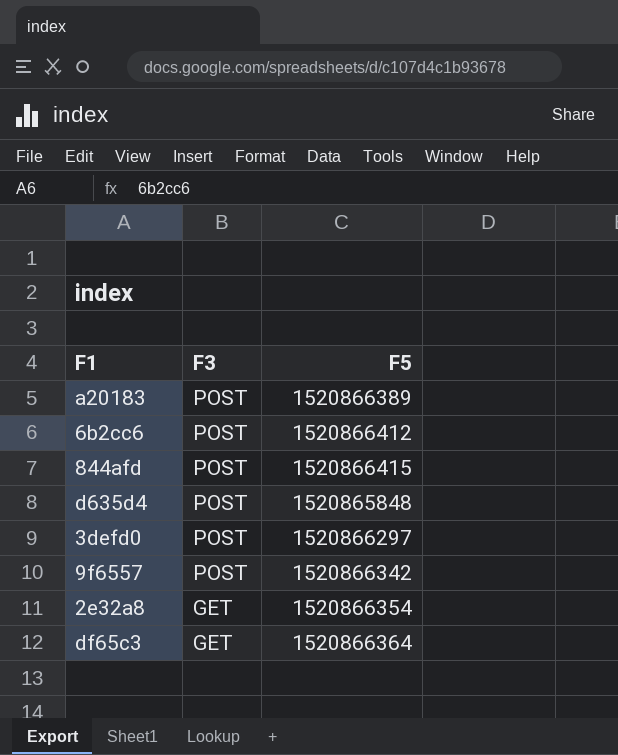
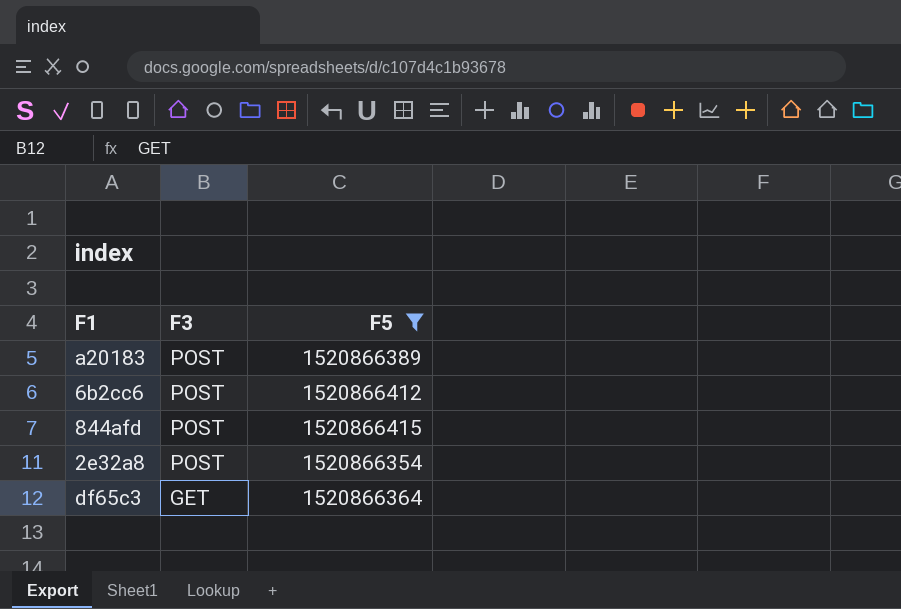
filter: none -> F5 >= 1520866354
2e32a8 | F3: GET -> POST

